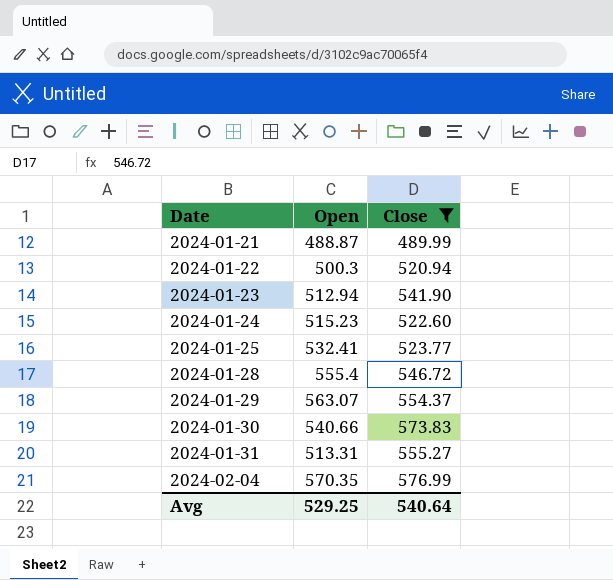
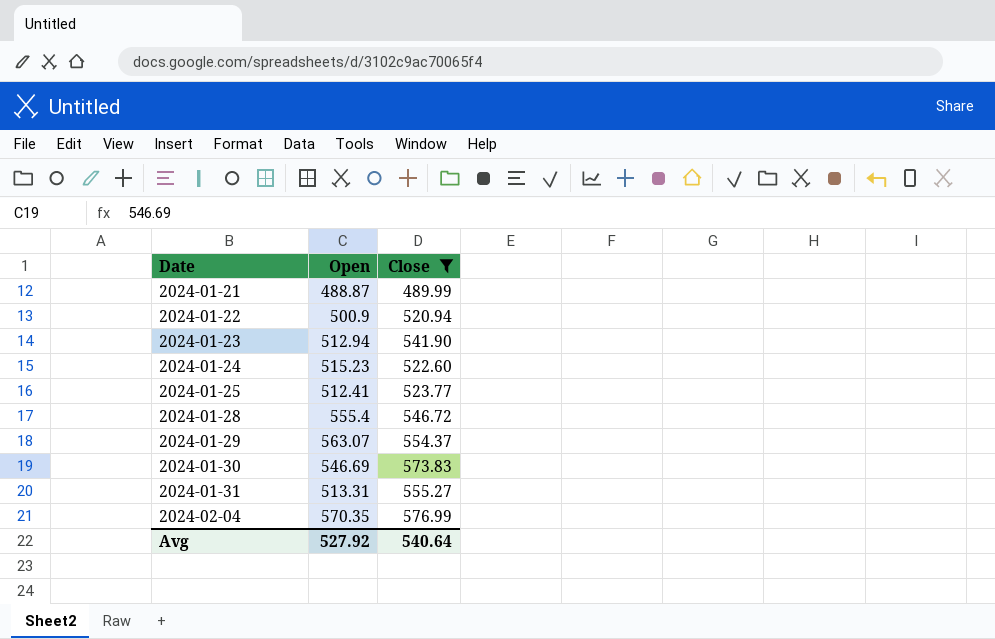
2024-01-22 | Open: 500.3 -> 500.9
2024-01-25 | Open: 532.41 -> 512.41
2024-01-30 | Open: 540.66 -> 546.69
Avg | Open: 529.25 -> 527.92

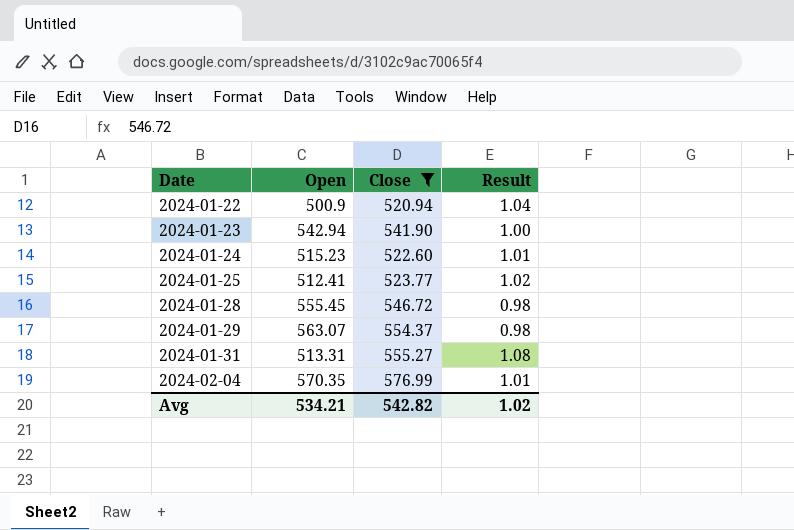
column Result | formula: none -> [Close] / [Open]
row 2024-01-21: 488.87 | 489.99 -> none
row 2024-01-30: 546.69 | 573.83 -> none
2024-01-23 | Open: 512.94 -> 542.94
2024-01-28 | Open: 555.4 -> 555.45
Avg | Open: 527.92 -> 534.21
Avg | Close: 540.64 -> 542.82

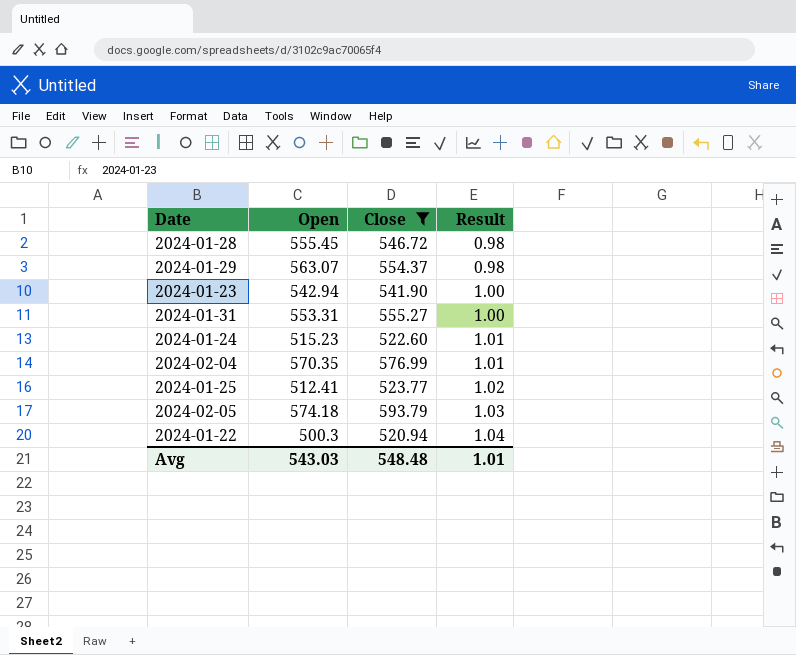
row order: Date ascending -> Result ascending
2024-01-31 | Open: 513.31 -> 553.31
2024-01-31 | Result: 1.08 -> 1.00
row 2024-02-05: none -> 574.18 | 593.79 | 1.03
2024-01-22 | Open: 500.9 -> 500.3
Avg | Open: 534.21 -> 543.03
Avg | Close: 542.82 -> 548.48
Avg | Result: 1.02 -> 1.01

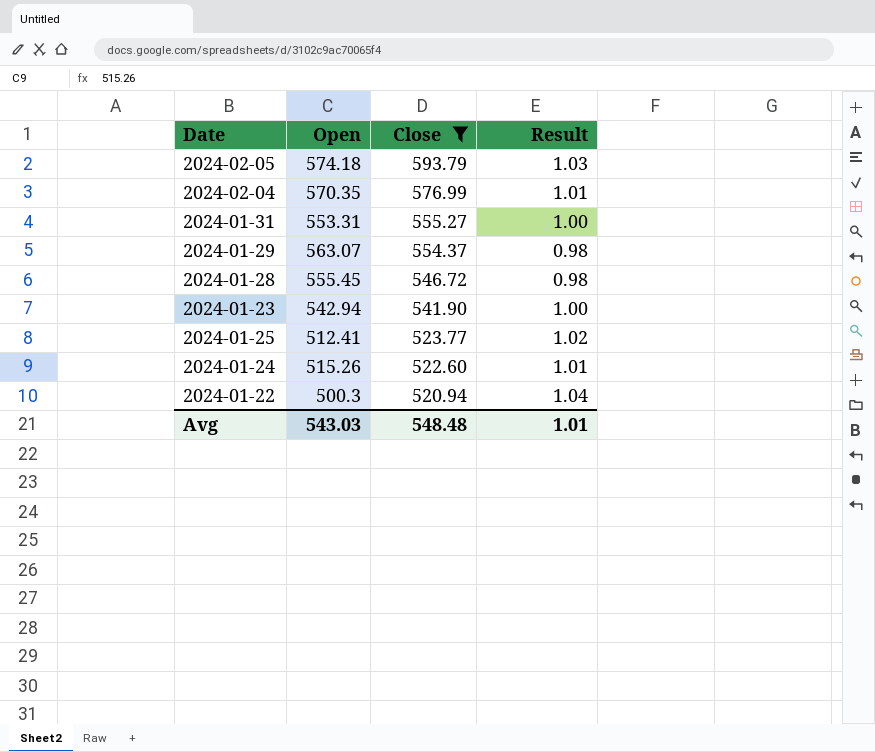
row order: Result ascending -> Close descending
2024-01-24 | Open: 515.23 -> 515.26

